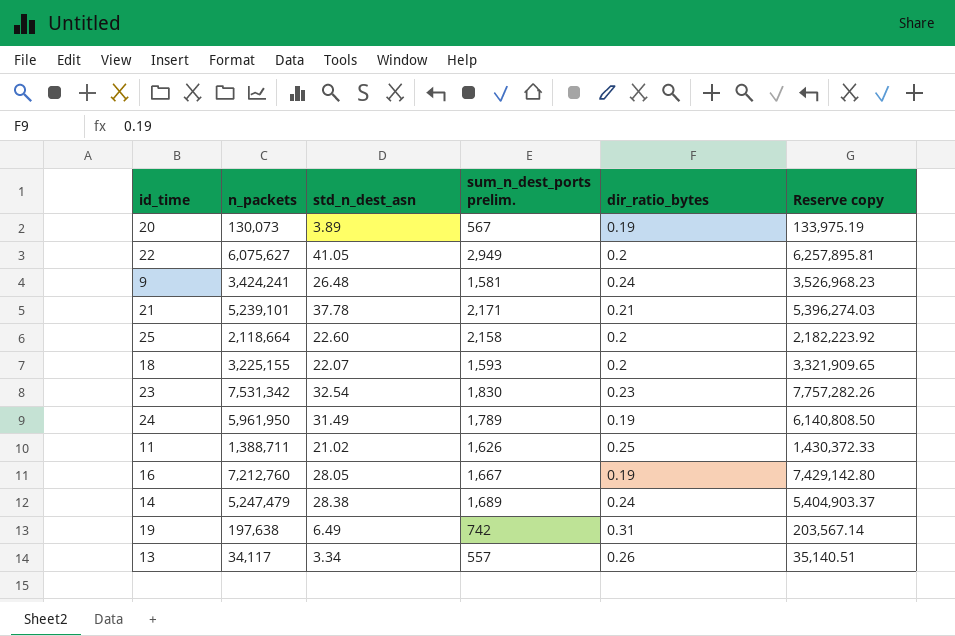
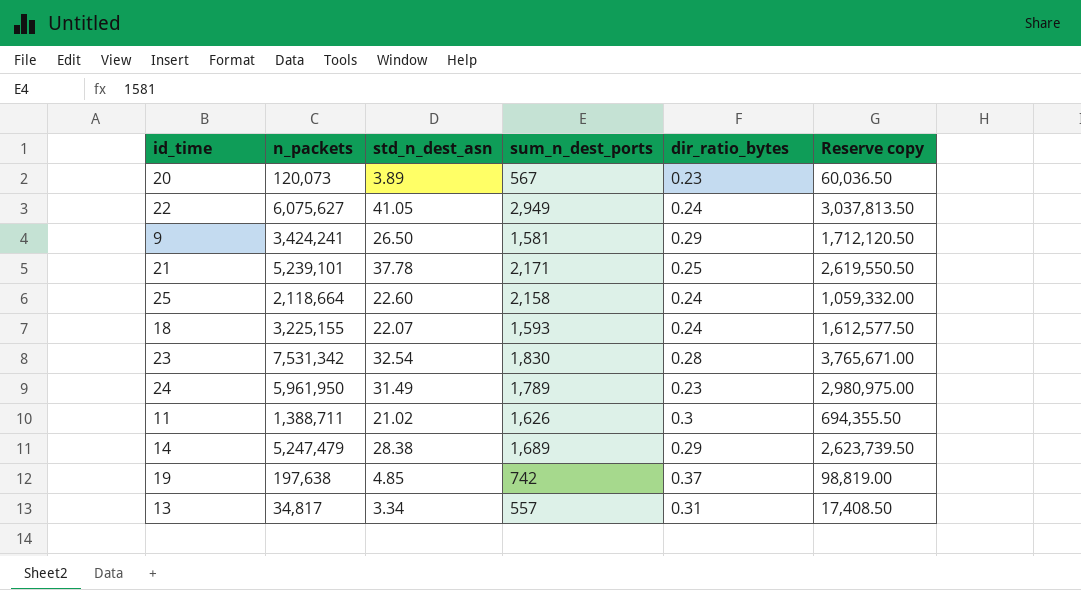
column name: sum_n_dest_ports prelim. -> sum_n_dest_ports
column Reserve copy | formula: [n_packets] * 1.03 -> [n_packets] * 0.5
row 16: 7,212,760 | 28.05 | 1,667 | 0.19 | 7,429,142.80 -> none
20 | n_packets: 130,073 -> 120,073
20 | dir_ratio_bytes: 0.19 -> 0.23
22 | dir_ratio_bytes: 0.2 -> 0.24
9 | std_n_dest_asn: 26.48 -> 26.50
9 | dir_ratio_bytes: 0.24 -> 0.29
21 | dir_ratio_bytes: 0.21 -> 0.25
25 | dir_ratio_bytes: 0.2 -> 0.24
18 | dir_ratio_bytes: 0.2 -> 0.24
23 | dir_ratio_bytes: 0.23 -> 0.28
24 | dir_ratio_bytes: 0.19 -> 0.23
11 | dir_ratio_bytes: 0.25 -> 0.3
14 | dir_ratio_bytes: 0.24 -> 0.29
19 | std_n_dest_asn: 6.49 -> 4.85
19 | dir_ratio_bytes: 0.31 -> 0.37
13 | n_packets: 34,117 -> 34,817
13 | dir_ratio_bytes: 0.26 -> 0.31

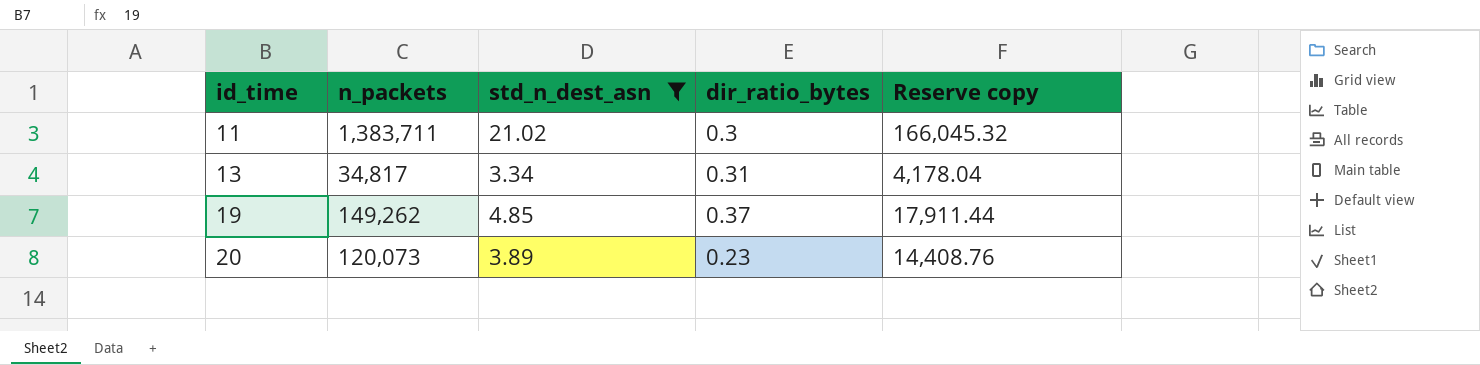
filter: none -> std_n_dest_asn <= 21.02
row order: none -> id_time ascending
column sum_n_dest_ports | position: 4 -> none
column Reserve copy | formula: [n_packets] * 0.5 -> [n_packets] * 0.12
11 | n_packets: 1,388,711 -> 1,383,711
19 | n_packets: 197,638 -> 149,262

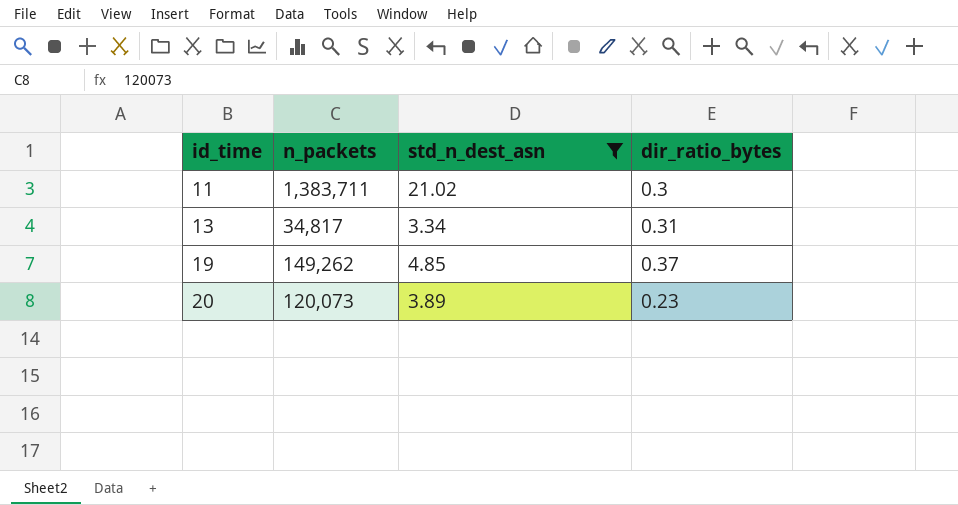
column Reserve copy | formula: [n_packets] * 0.12 -> none

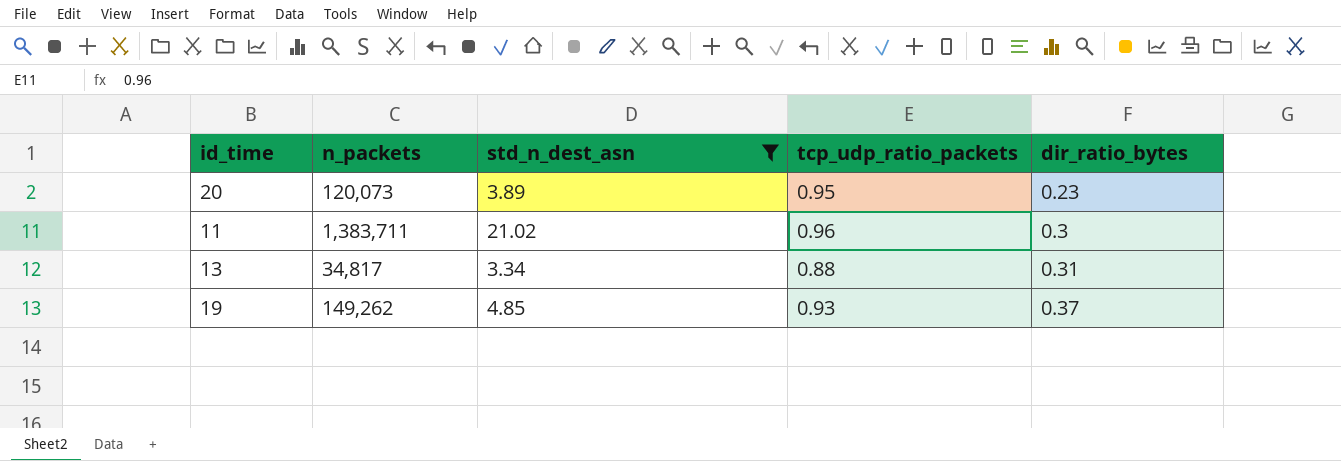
row order: id_time ascending -> dir_ratio_bytes ascending
column tcp_udp_ratio_packets | position: none -> 4

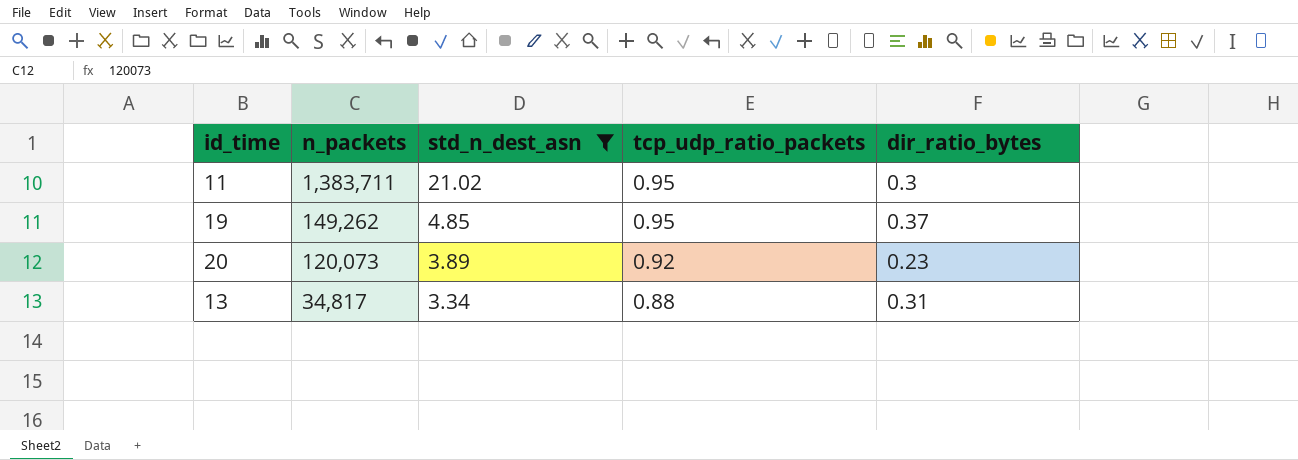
row order: dir_ratio_bytes ascending -> n_packets descending
11 | tcp_udp_ratio_packets: 0.96 -> 0.95
19 | tcp_udp_ratio_packets: 0.93 -> 0.95
20 | tcp_udp_ratio_packets: 0.95 -> 0.92

